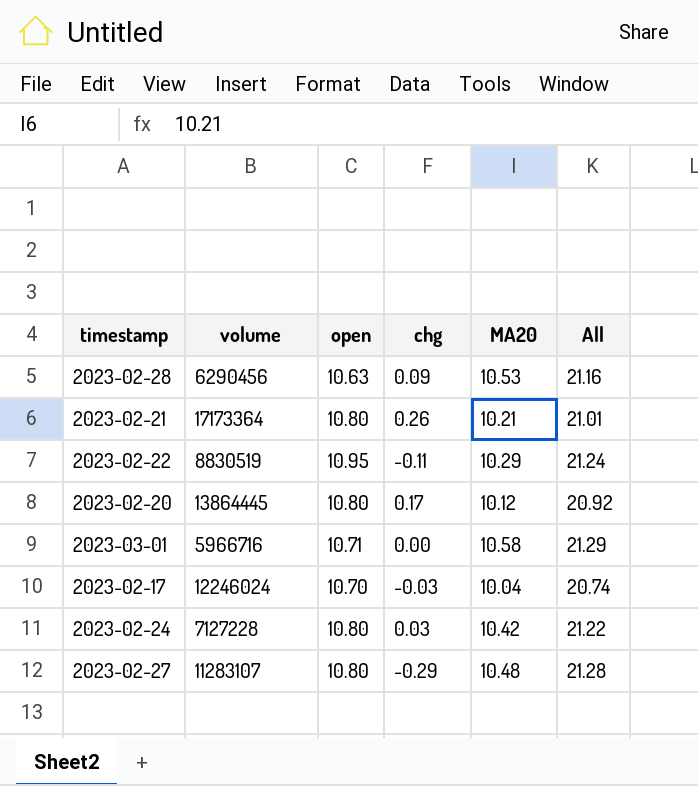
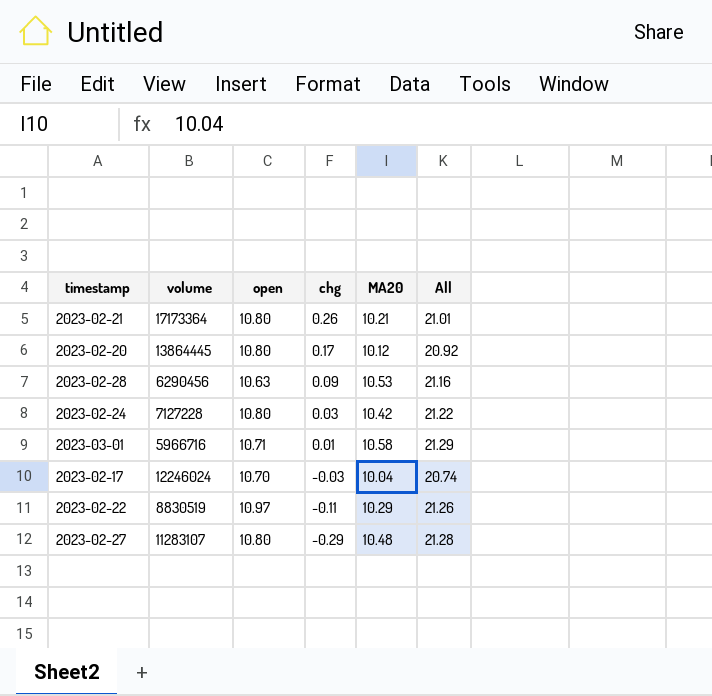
row order: none -> chg descending
2023-03-01 | chg: 0.00 -> 0.01
2023-02-22 | open: 10.95 -> 10.97
2023-02-22 | All: 21.24 -> 21.26

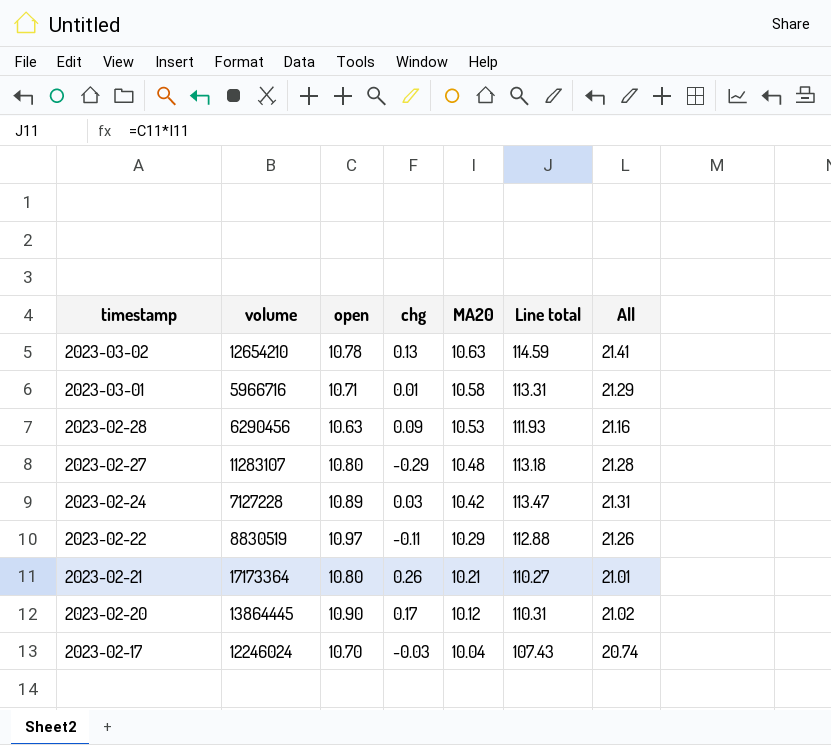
row order: chg descending -> timestamp descending
column Line total | formula: none -> [open] * [MA20]
row 2023-03-02: none -> 12654210 | 10.78 | 0.13 | 10.63 | 114.59 | 21.41
2023-02-24 | open: 10.80 -> 10.89
2023-02-24 | All: 21.22 -> 21.31
2023-02-20 | open: 10.80 -> 10.90
2023-02-20 | All: 20.92 -> 21.02

